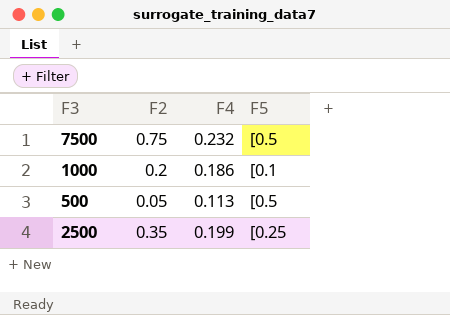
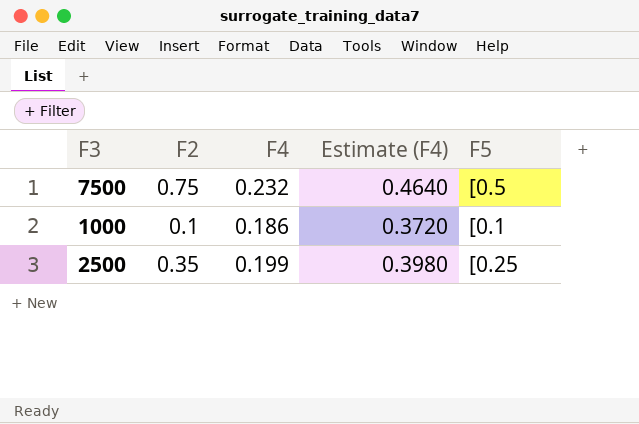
column Estimate (F4) | formula: none -> [F4] * 2
row 500: 0.05 | 0.113 | [0.5 -> none
1000 | F2: 0.2 -> 0.1

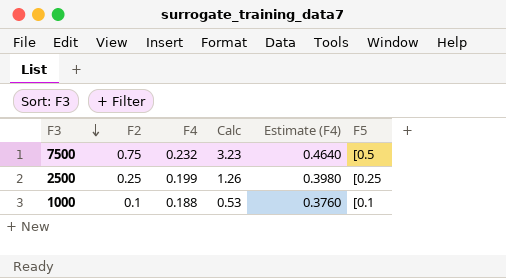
row order: none -> F3 descending
column Calc | formula: none -> [F2] / [F4]
2500 | F2: 0.35 -> 0.25
1000 | F4: 0.186 -> 0.188
1000 | Estimate (F4): 0.3720 -> 0.3760

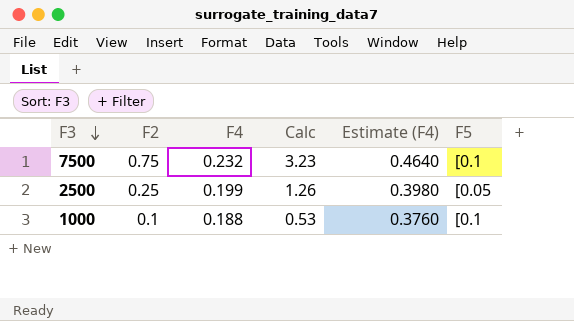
7500 | F5: [0.5 -> [0.1
2500 | F5: [0.25 -> [0.05

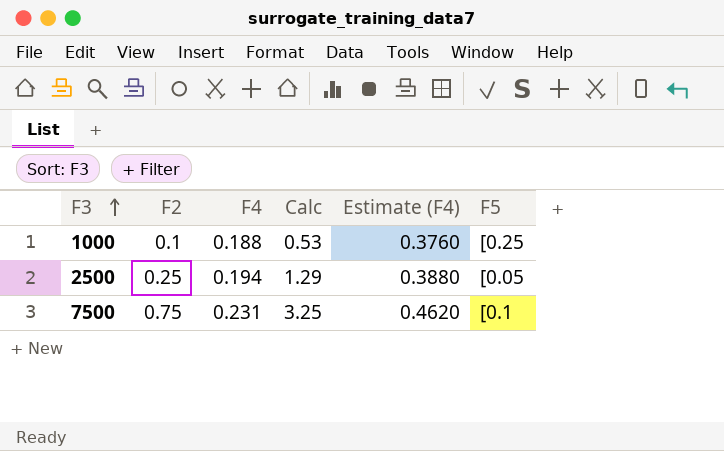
row order: F3 descending -> F3 ascending
1000 | F5: [0.1 -> [0.25
2500 | F4: 0.199 -> 0.194
2500 | Calc: 1.26 -> 1.29
2500 | Estimate (F4): 0.3980 -> 0.3880
7500 | F4: 0.232 -> 0.231
7500 | Calc: 3.23 -> 3.25
7500 | Estimate (F4): 0.4640 -> 0.4620

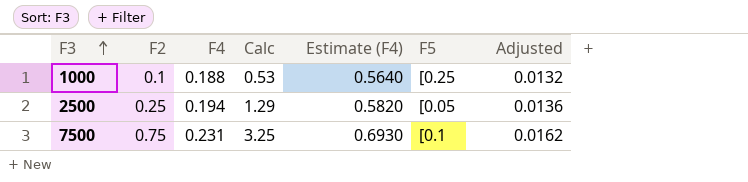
column Estimate (F4) | formula: [F4] * 2 -> [F4] * 3
column Adjusted | formula: none -> [F4] * 0.07

